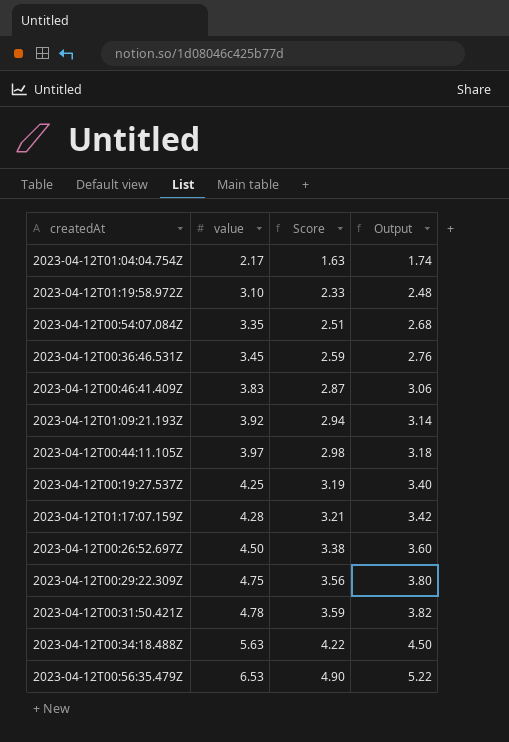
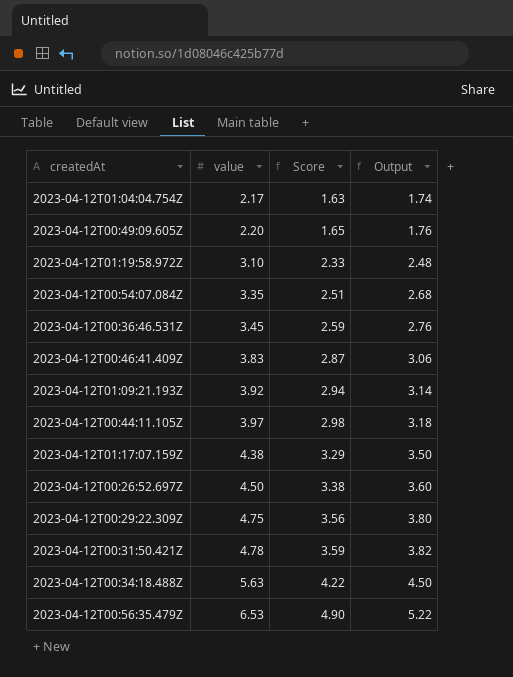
row 2023-04-12T00:19:27.537Z: 4.25 | 3.19 | 3.40 -> none
row 2023-04-12T00:49:09.605Z: none -> 2.20 | 1.65 | 1.76
2023-04-12T01:17:07.159Z | value: 4.28 -> 4.38
2023-04-12T01:17:07.159Z | Score: 3.21 -> 3.29
2023-04-12T01:17:07.159Z | Output: 3.42 -> 3.50

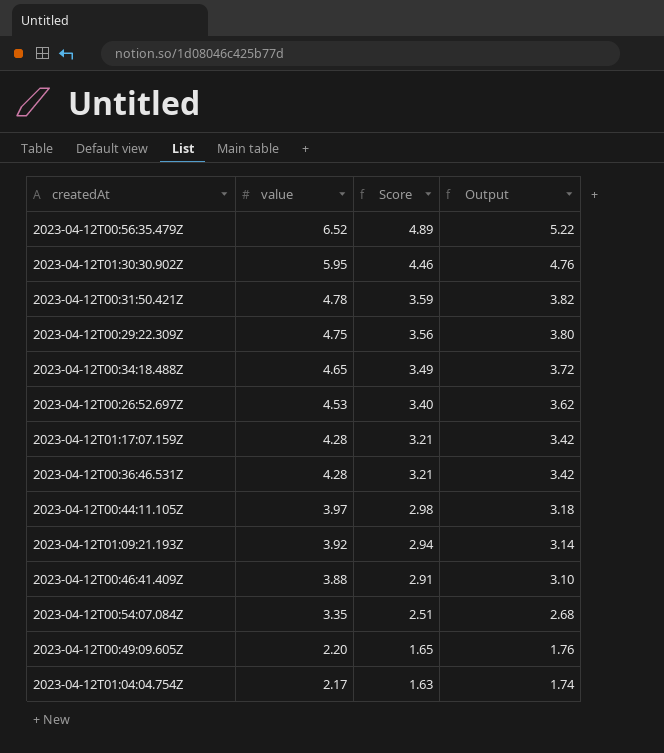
row order: value ascending -> value descending
row 2023-04-12T01:19:58.972Z: 3.10 | 2.33 | 2.48 -> none
2023-04-12T00:56:35.479Z | value: 6.53 -> 6.52
2023-04-12T00:56:35.479Z | Score: 4.90 -> 4.89
row 2023-04-12T01:30:30.902Z: none -> 5.95 | 4.46 | 4.76
2023-04-12T00:34:18.488Z | value: 5.63 -> 4.65
2023-04-12T00:34:18.488Z | Score: 4.22 -> 3.49
2023-04-12T00:34:18.488Z | Output: 4.50 -> 3.72
2023-04-12T00:26:52.697Z | value: 4.50 -> 4.53
2023-04-12T00:26:52.697Z | Score: 3.38 -> 3.40
2023-04-12T00:26:52.697Z | Output: 3.60 -> 3.62
2023-04-12T01:17:07.159Z | value: 4.38 -> 4.28
2023-04-12T01:17:07.159Z | Score: 3.29 -> 3.21
2023-04-12T01:17:07.159Z | Output: 3.50 -> 3.42
2023-04-12T00:36:46.531Z | value: 3.45 -> 4.28
2023-04-12T00:36:46.531Z | Score: 2.59 -> 3.21
2023-04-12T00:36:46.531Z | Output: 2.76 -> 3.42
2023-04-12T00:46:41.409Z | value: 3.83 -> 3.88
2023-04-12T00:46:41.409Z | Score: 2.87 -> 2.91
2023-04-12T00:46:41.409Z | Output: 3.06 -> 3.10

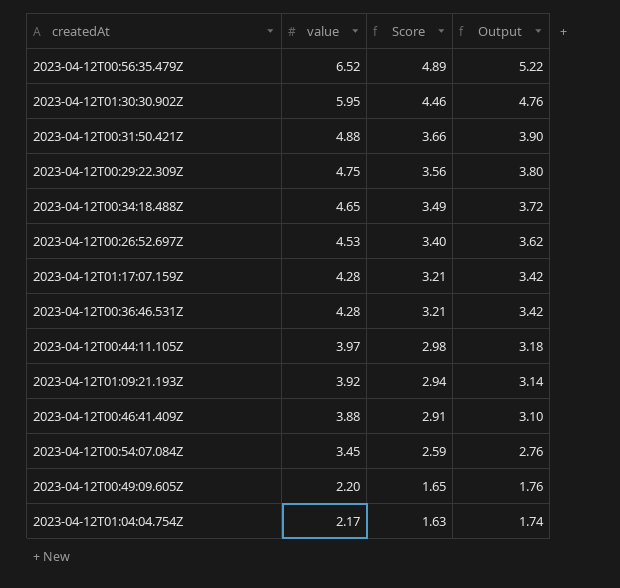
2023-04-12T00:31:50.421Z | value: 4.78 -> 4.88
2023-04-12T00:31:50.421Z | Score: 3.59 -> 3.66
2023-04-12T00:31:50.421Z | Output: 3.82 -> 3.90
2023-04-12T00:54:07.084Z | value: 3.35 -> 3.45
2023-04-12T00:54:07.084Z | Score: 2.51 -> 2.59
2023-04-12T00:54:07.084Z | Output: 2.68 -> 2.76

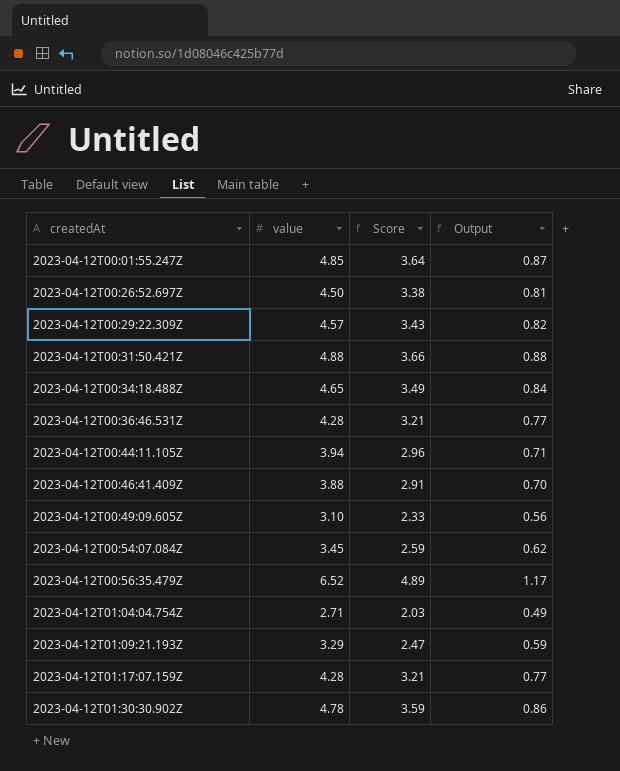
row order: value descending -> createdAt ascending
column Output | formula: [value] * 0.8 -> [value] * 0.18
row 2023-04-12T00:01:55.247Z: none -> 4.85 | 3.64 | 0.87
2023-04-12T00:26:52.697Z | value: 4.53 -> 4.50
2023-04-12T00:26:52.697Z | Score: 3.40 -> 3.38
2023-04-12T00:29:22.309Z | value: 4.75 -> 4.57
2023-04-12T00:29:22.309Z | Score: 3.56 -> 3.43
2023-04-12T00:44:11.105Z | value: 3.97 -> 3.94
2023-04-12T00:44:11.105Z | Score: 2.98 -> 2.96
2023-04-12T00:49:09.605Z | value: 2.20 -> 3.10
2023-04-12T00:49:09.605Z | Score: 1.65 -> 2.33
2023-04-12T01:04:04.754Z | value: 2.17 -> 2.71
2023-04-12T01:04:04.754Z | Score: 1.63 -> 2.03
2023-04-12T01:09:21.193Z | value: 3.92 -> 3.29
2023-04-12T01:09:21.193Z | Score: 2.94 -> 2.47
2023-04-12T01:30:30.902Z | value: 5.95 -> 4.78
2023-04-12T01:30:30.902Z | Score: 4.46 -> 3.59

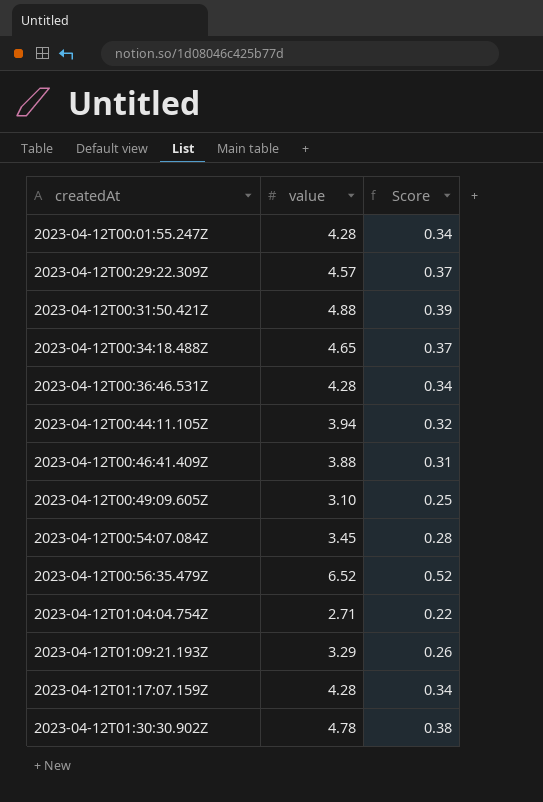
column Output | formula: [value] * 0.18 -> none
column Score | formula: [value] * 0.75 -> [value] * 0.08
row 2023-04-12T00:26:52.697Z: 4.50 | 3.38 | 0.81 -> none
2023-04-12T00:01:55.247Z | value: 4.85 -> 4.28

